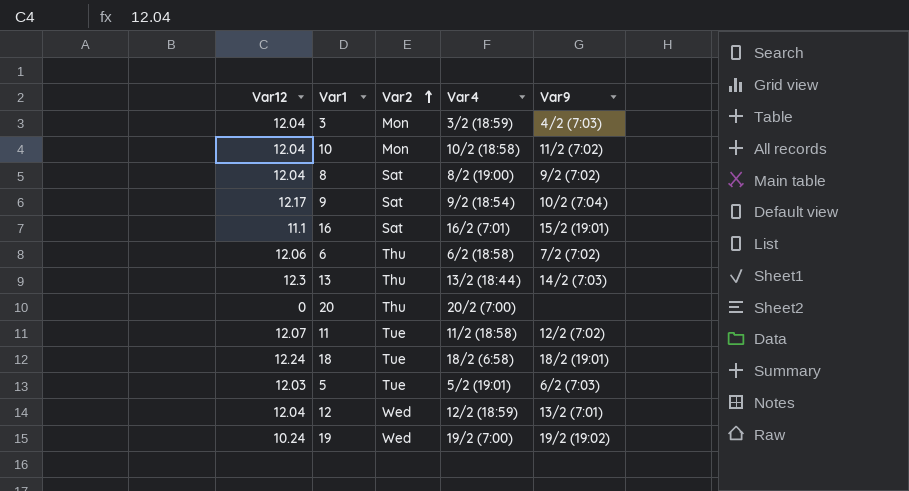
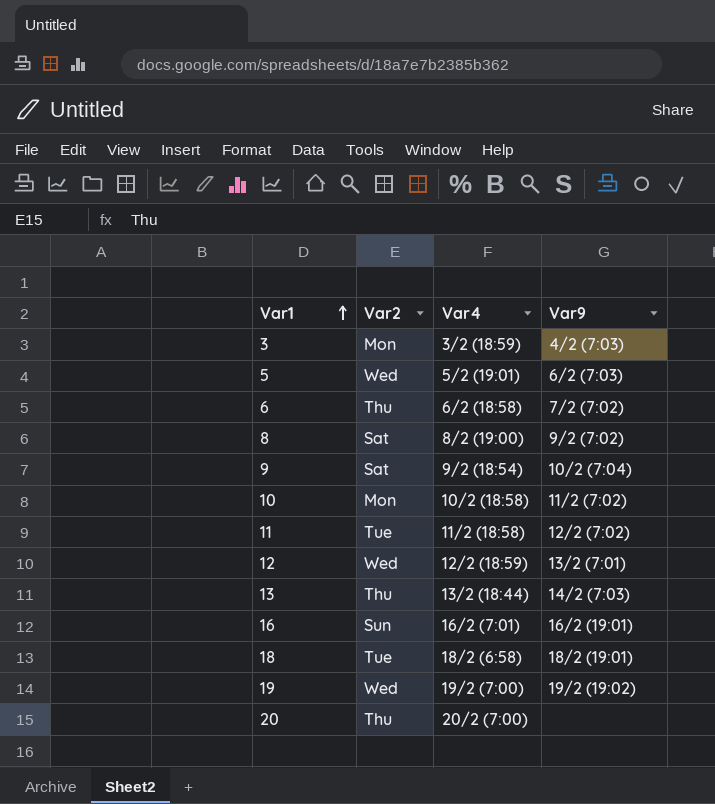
row order: Var2 ascending -> Var1 ascending
column Var12 | position: 1 -> none
5 | Var2: Tue -> Wed
16 | Var2: Sat -> Sun
16 | Var9: 15/2 (19:01) -> 16/2 (19:01)

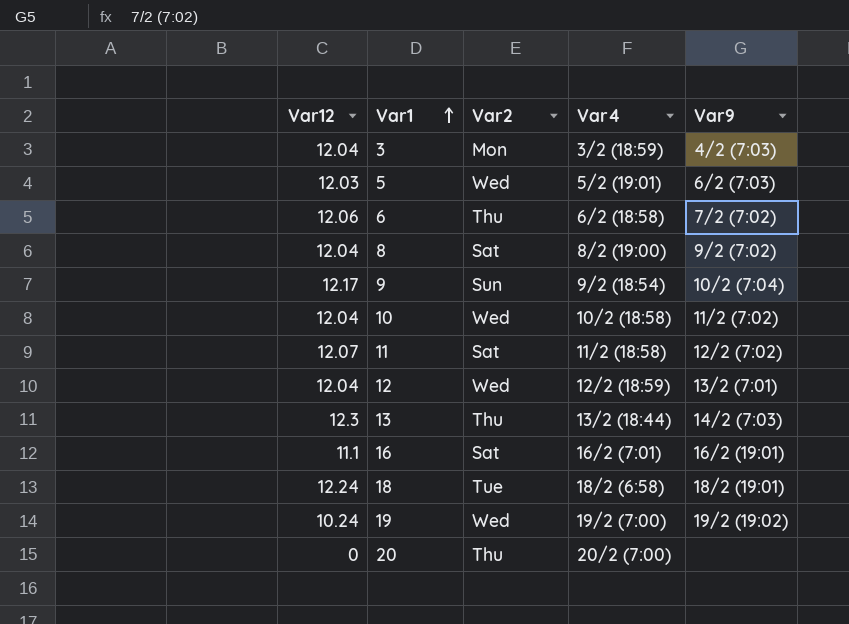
column Var12 | position: none -> 1
9 | Var2: Sat -> Sun
10 | Var2: Mon -> Wed
11 | Var2: Tue -> Sat
16 | Var2: Sun -> Sat

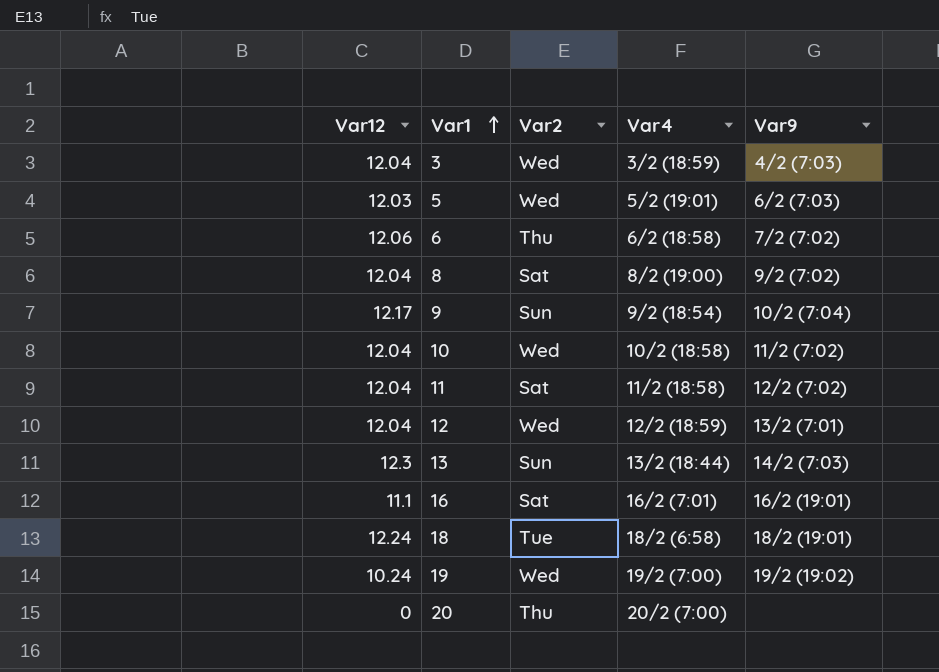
3 | Var2: Mon -> Wed
11 | Var12: 12.07 -> 12.04
13 | Var2: Thu -> Sun

